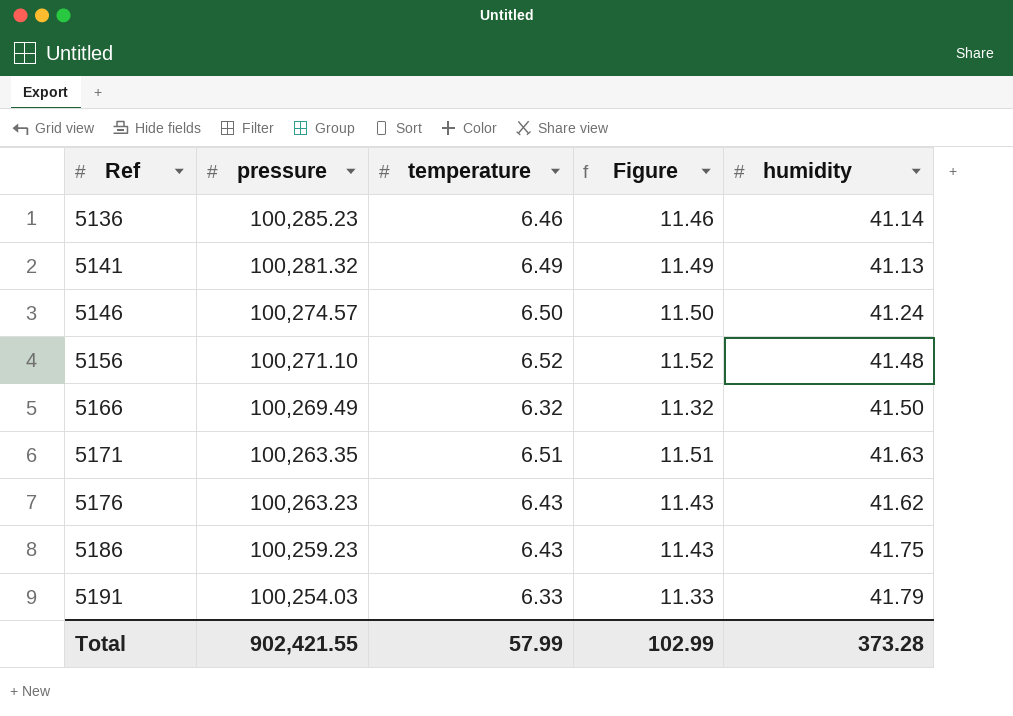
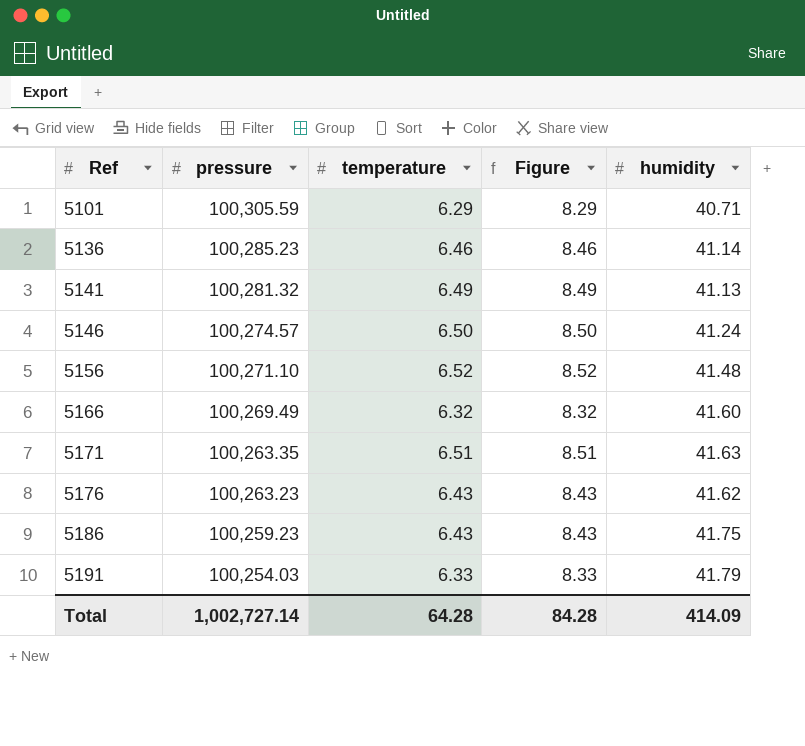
column Figure | formula: [temperature] + 5 -> [temperature] + 2
row 5101: none -> 100,305.59 | 6.29 | 8.29 | 40.71
5166 | humidity: 41.50 -> 41.60
Total | pressure: 902,421.55 -> 1,002,727.14
Total | temperature: 57.99 -> 64.28
Total | Figure: 102.99 -> 84.28
Total | humidity: 373.28 -> 414.09

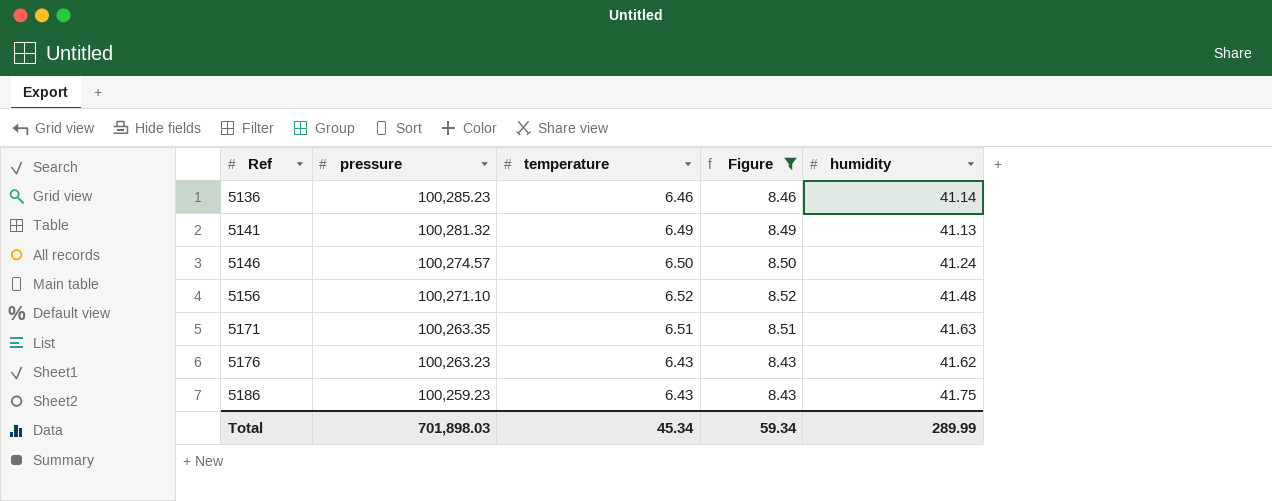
filter: none -> Figure >= 8.43
Total | pressure: 1,002,727.14 -> 701,898.03
Total | temperature: 64.28 -> 45.34
Total | Figure: 84.28 -> 59.34
Total | humidity: 414.09 -> 289.99

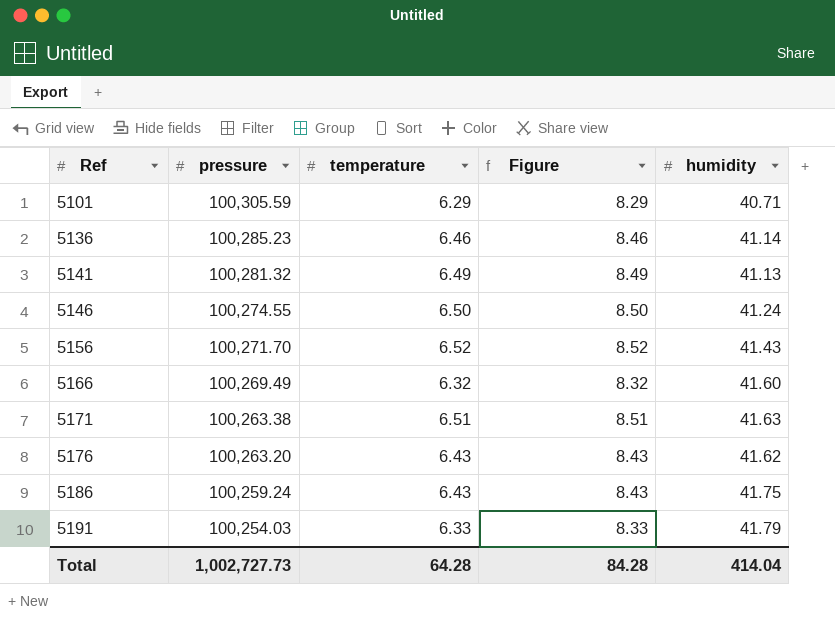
filter: Figure >= 8.43 -> none
5146 | pressure: 100,274.57 -> 100,274.55
5156 | pressure: 100,271.10 -> 100,271.70
5156 | humidity: 41.48 -> 41.43
5171 | pressure: 100,263.35 -> 100,263.38
5176 | pressure: 100,263.23 -> 100,263.20
5186 | pressure: 100,259.23 -> 100,259.24
Total | pressure: 701,898.03 -> 1,002,727.73
Total | temperature: 45.34 -> 64.28
Total | Figure: 59.34 -> 84.28
Total | humidity: 289.99 -> 414.04

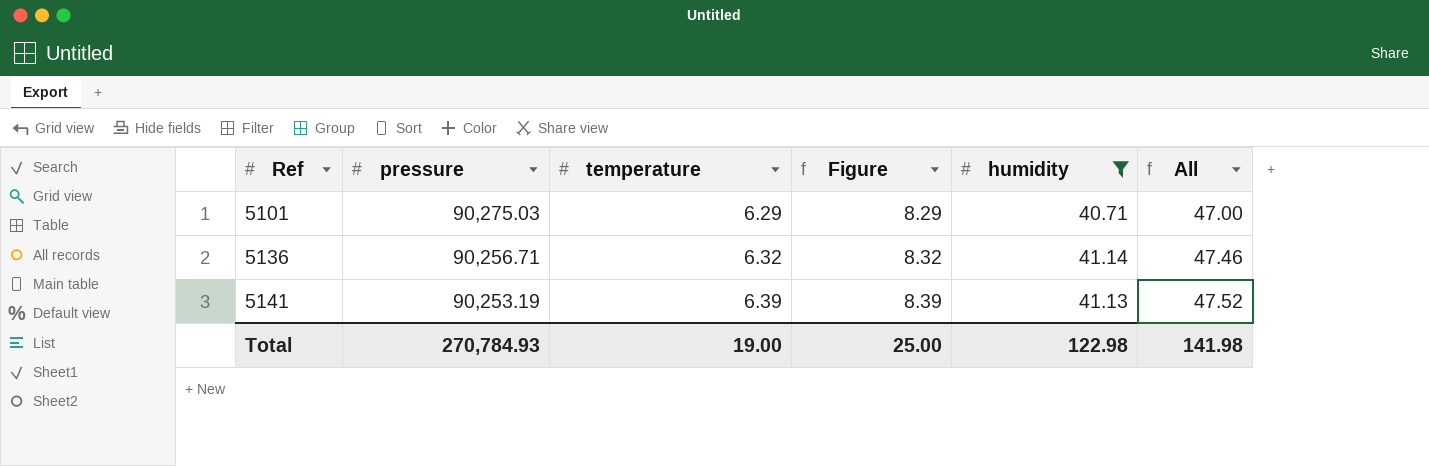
filter: none -> humidity <= 41.14
column All | formula: none -> [temperature] + [humidity]
5101 | pressure: 100,305.59 -> 90,275.03
5136 | pressure: 100,285.23 -> 90,256.71
5136 | temperature: 6.46 -> 6.32
5136 | Figure: 8.46 -> 8.32
5141 | pressure: 100,281.32 -> 90,253.19
5141 | temperature: 6.49 -> 6.39
5141 | Figure: 8.49 -> 8.39
Total | pressure: 1,002,727.73 -> 270,784.93
Total | temperature: 64.28 -> 19.00
Total | Figure: 84.28 -> 25.00
Total | humidity: 414.04 -> 122.98

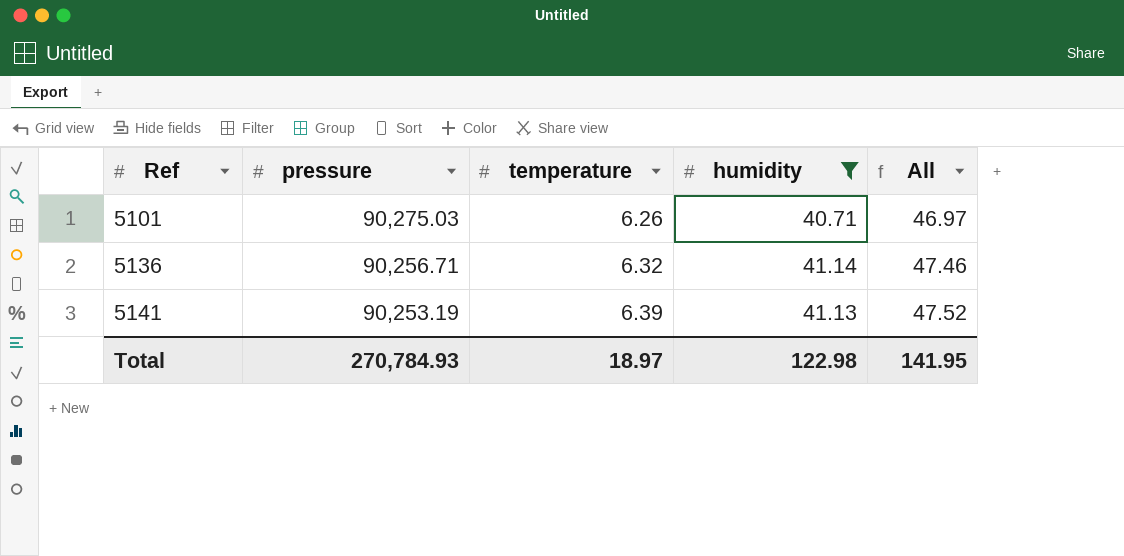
column Figure | formula: [temperature] + 2 -> none
5101 | temperature: 6.29 -> 6.26
5101 | All: 47.00 -> 46.97
Total | temperature: 19.00 -> 18.97
Total | All: 141.98 -> 141.95

